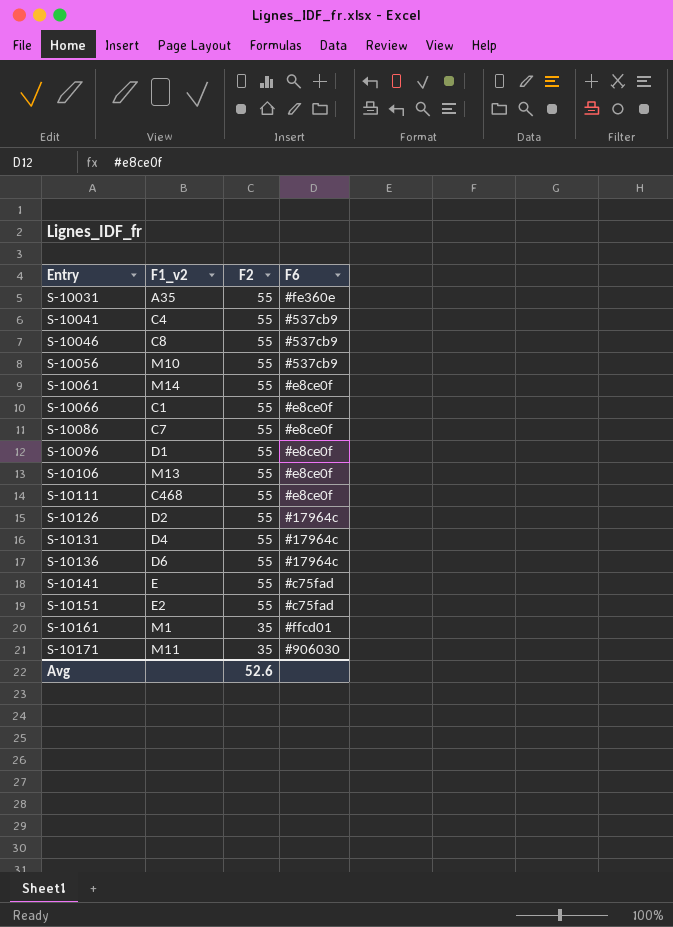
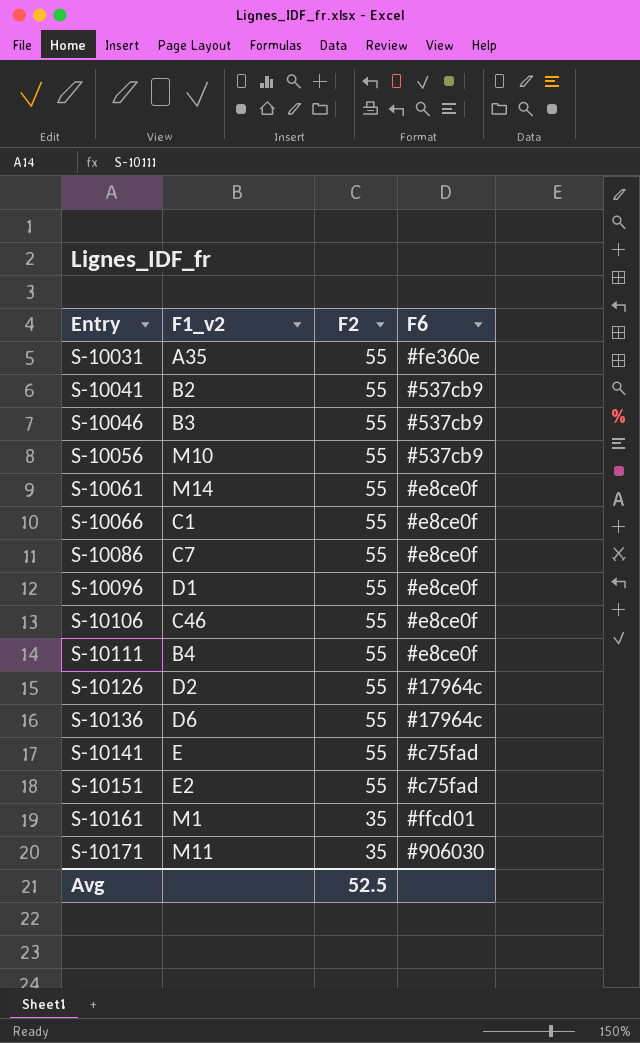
row S-10131: D4 | 55 | #17964c -> none
S-10041 | F1_v2: C4 -> B2
S-10046 | F1_v2: C8 -> B3
S-10106 | F1_v2: M13 -> C46
S-10111 | F1_v2: C468 -> B4
Avg | F2: 52.6 -> 52.5

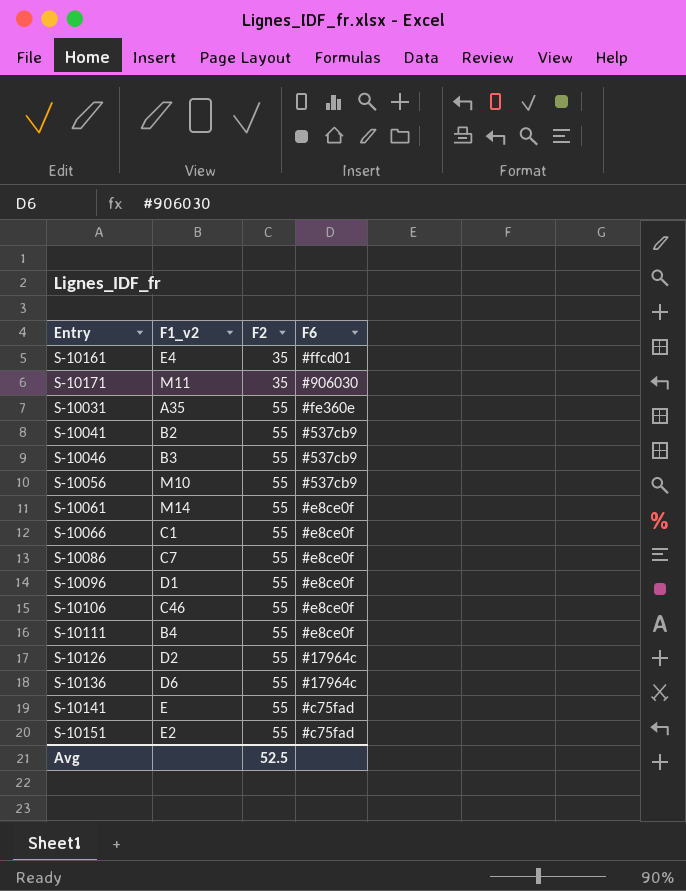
row order: Entry ascending -> F2 ascending
S-10161 | F1_v2: M1 -> E4

